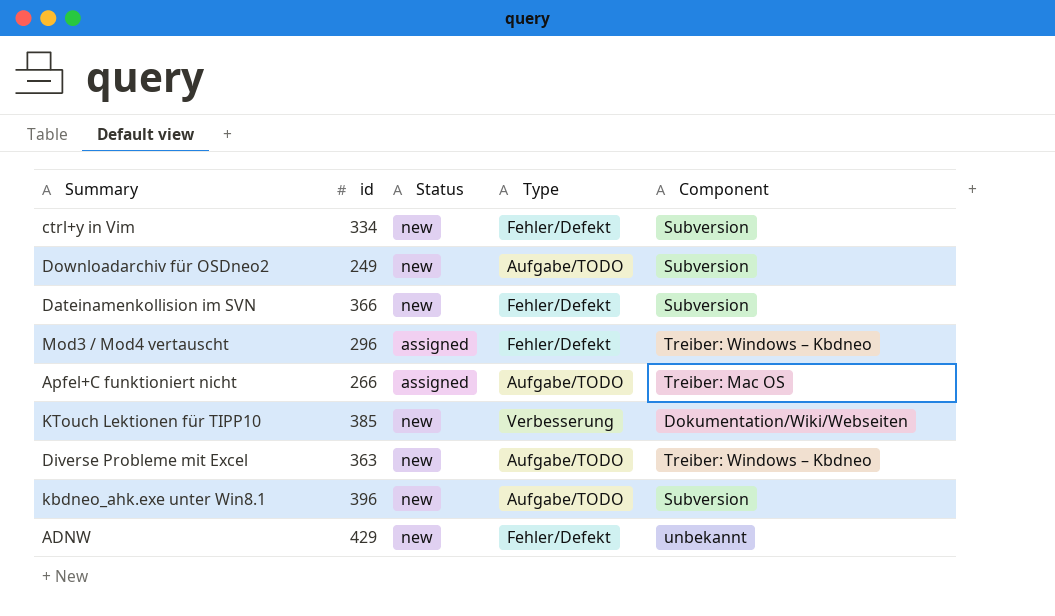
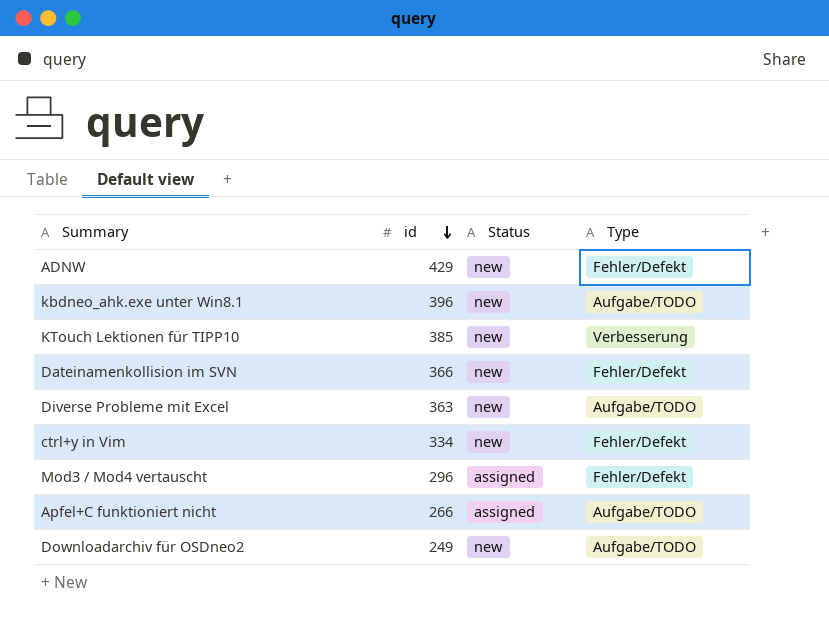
row order: none -> id descending
column Component | position: 5 -> none

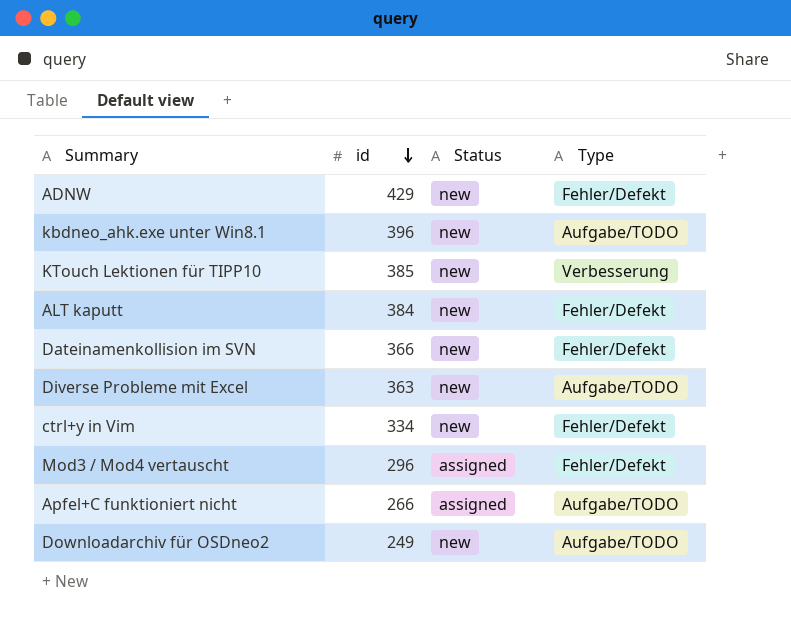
row ALT kaputt: none -> 384 | new | Fehler/Defekt

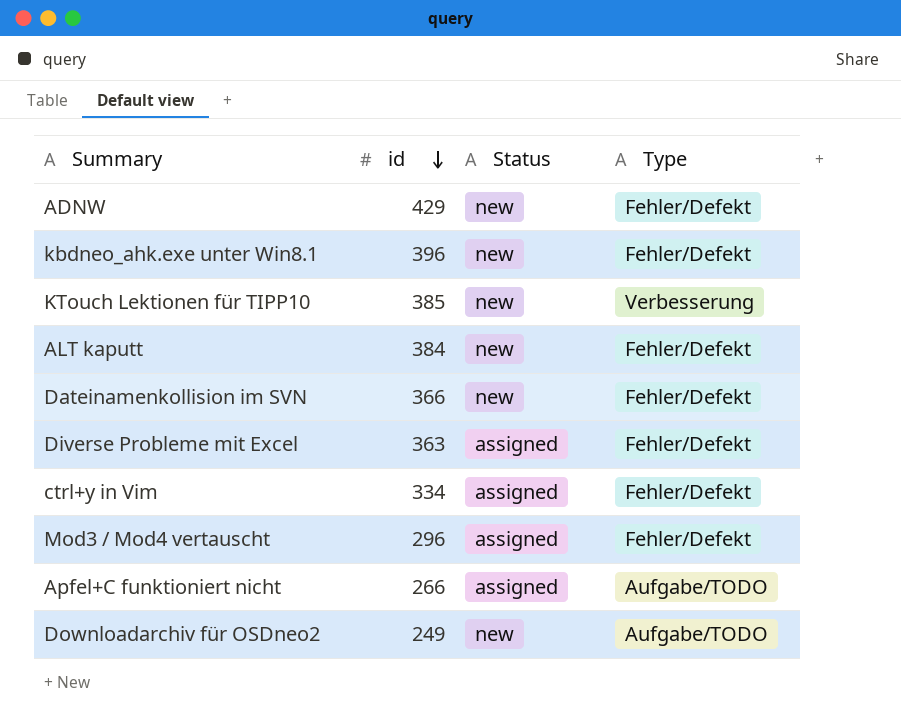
kbdneo_ahk.exe unter Win8.1 | Type: Aufgabe/TODO -> Fehler/Defekt
Diverse Probleme mit Excel | Status: new -> assigned
Diverse Probleme mit Excel | Type: Aufgabe/TODO -> Fehler/Defekt
ctrl+y in Vim | Status: new -> assigned

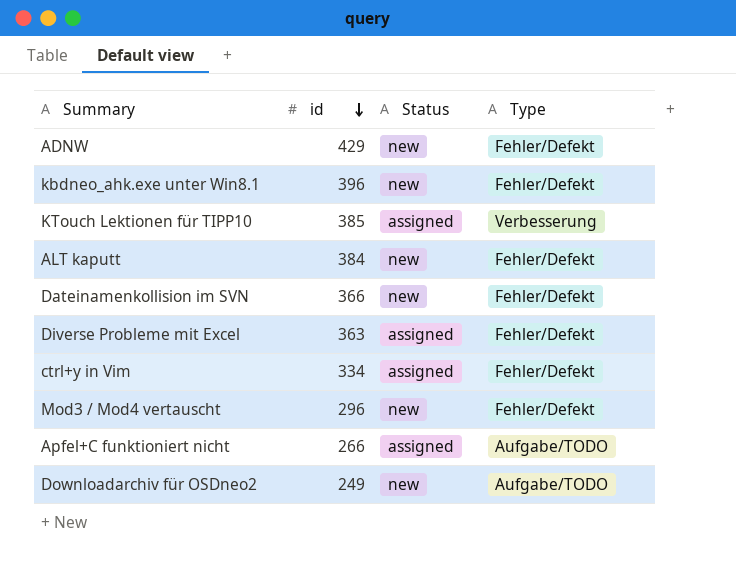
KTouch Lektionen für TIPP10 | Status: new -> assigned
Mod3 / Mod4 vertauscht | Status: assigned -> new

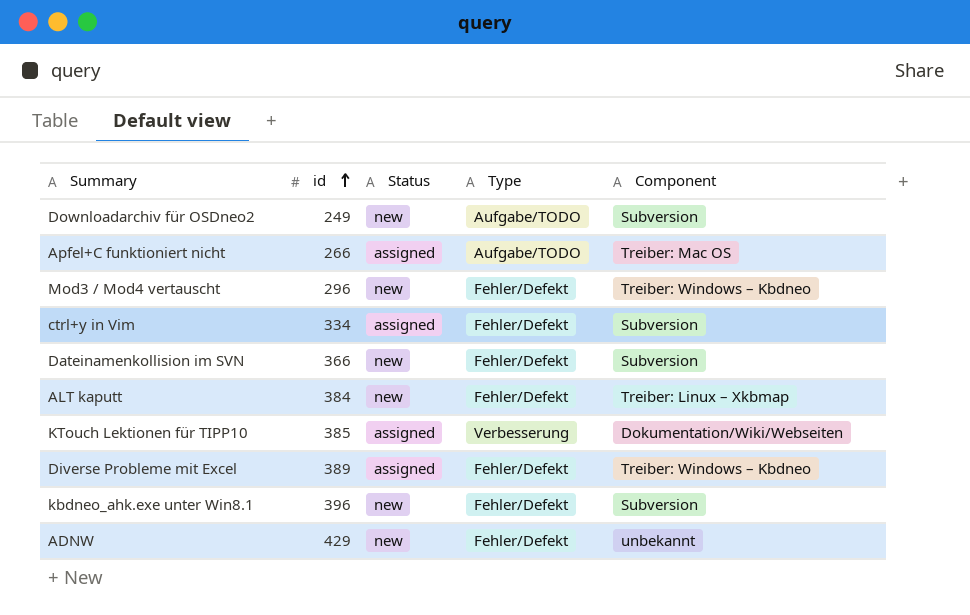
row order: id descending -> id ascending
column Component | position: none -> 5
Diverse Probleme mit Excel | id: 363 -> 389

